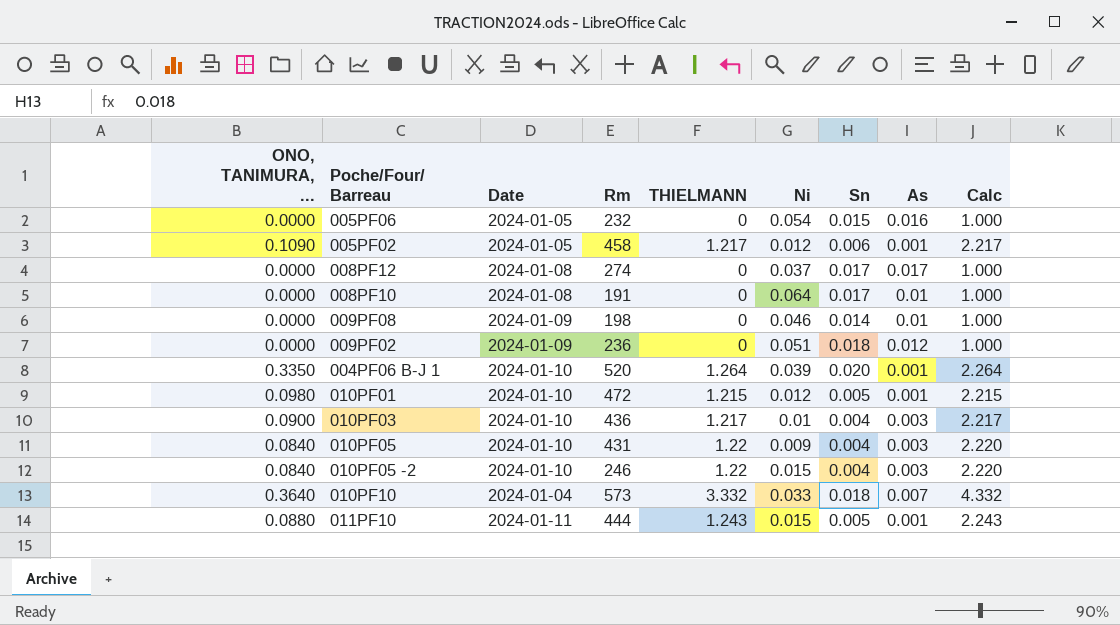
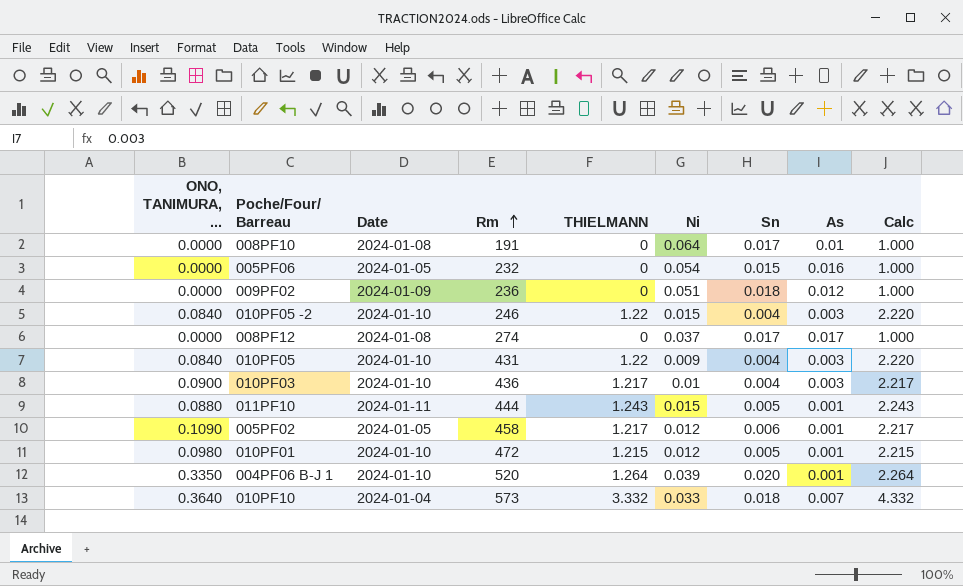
row order: none -> Rm ascending
row 009PF08: 0.0000 | 2024-01-09 | 198 | 0 | 0.046 | 0.014 | 0.01 | 1.000 -> none

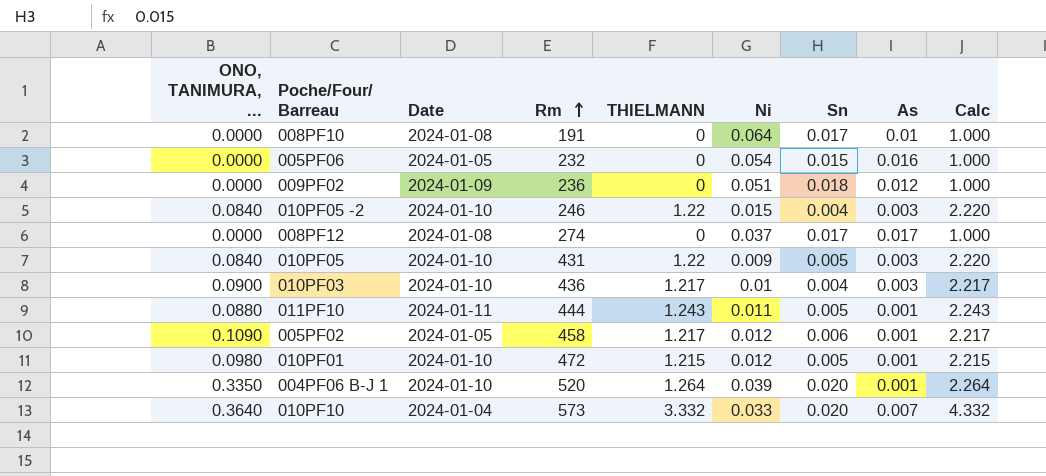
010PF05 | Sn: 0.004 -> 0.005
011PF10 | Ni: 0.015 -> 0.011
010PF10 | Sn: 0.018 -> 0.020

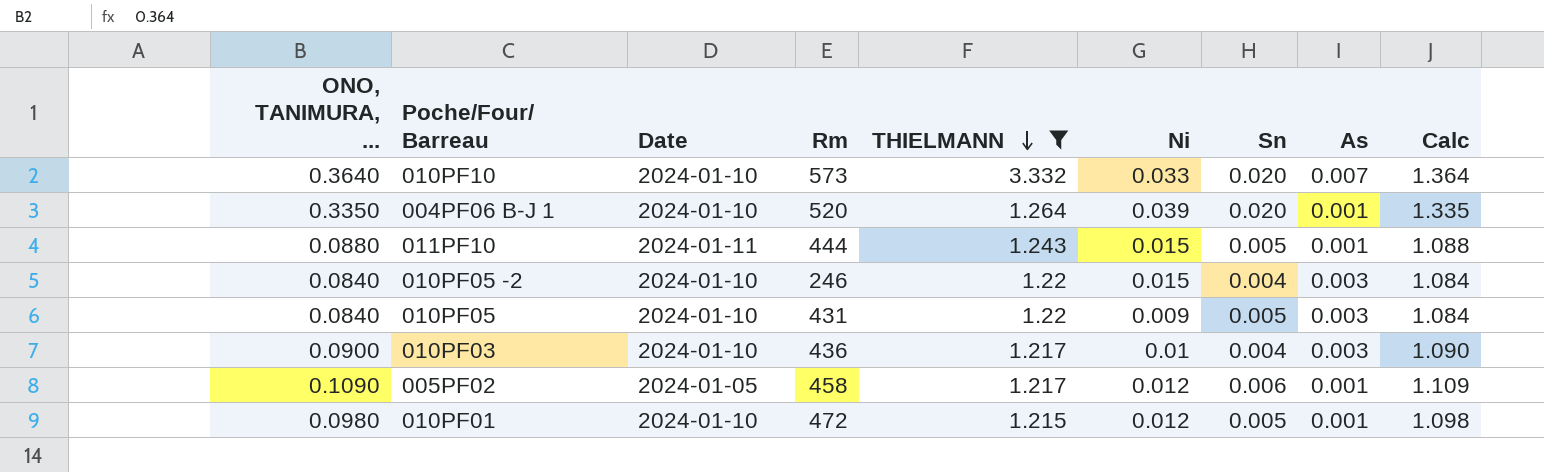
filter: none -> THIELMANN != 0
row order: Rm ascending -> THIELMANN descending
column Calc | formula: [THIELMANN] + 1 -> [ONO, TANIMURA, ...] + 1
010PF10 | Date: 2024-01-04 -> 2024-01-10
011PF10 | Ni: 0.011 -> 0.015

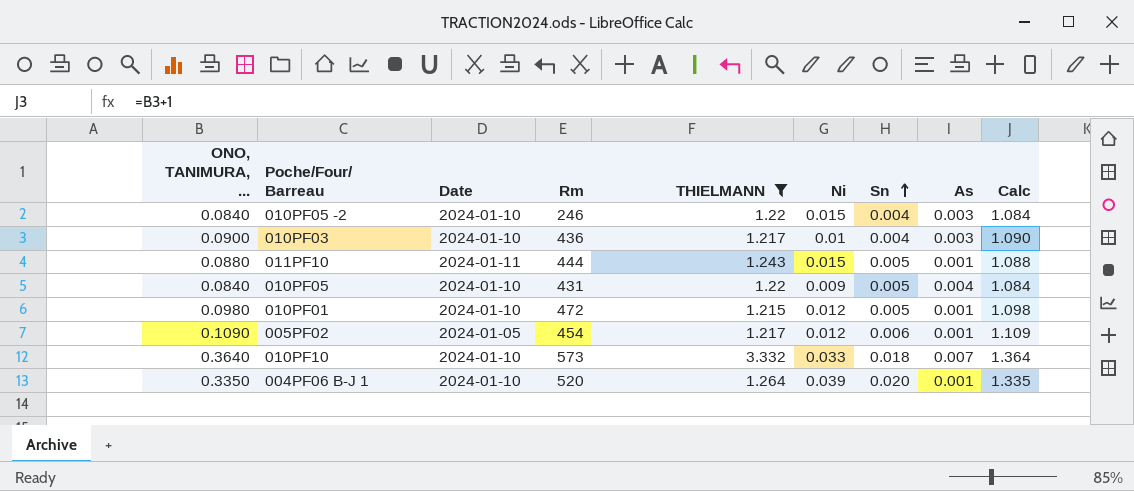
row order: THIELMANN descending -> Sn ascending
010PF05 | As: 0.003 -> 0.004
005PF02 | Rm: 458 -> 454
010PF10 | Sn: 0.020 -> 0.018

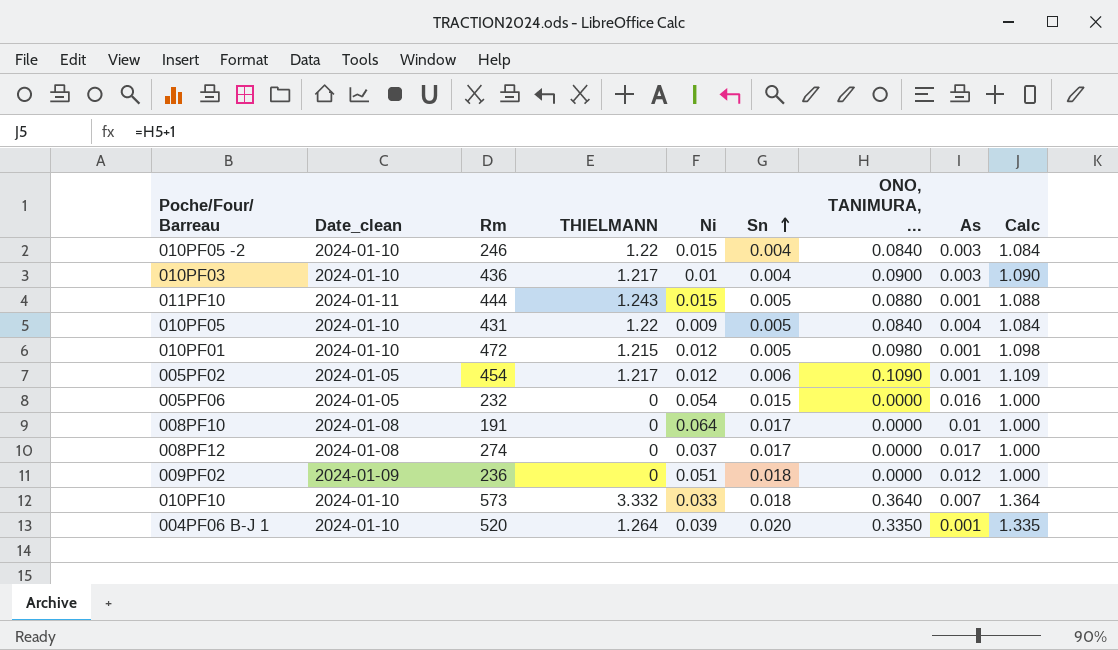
filter: THIELMANN != 0 -> none
column name: Date -> Date_clean
column ONO, TANIMURA, ... | position: 1 -> 7

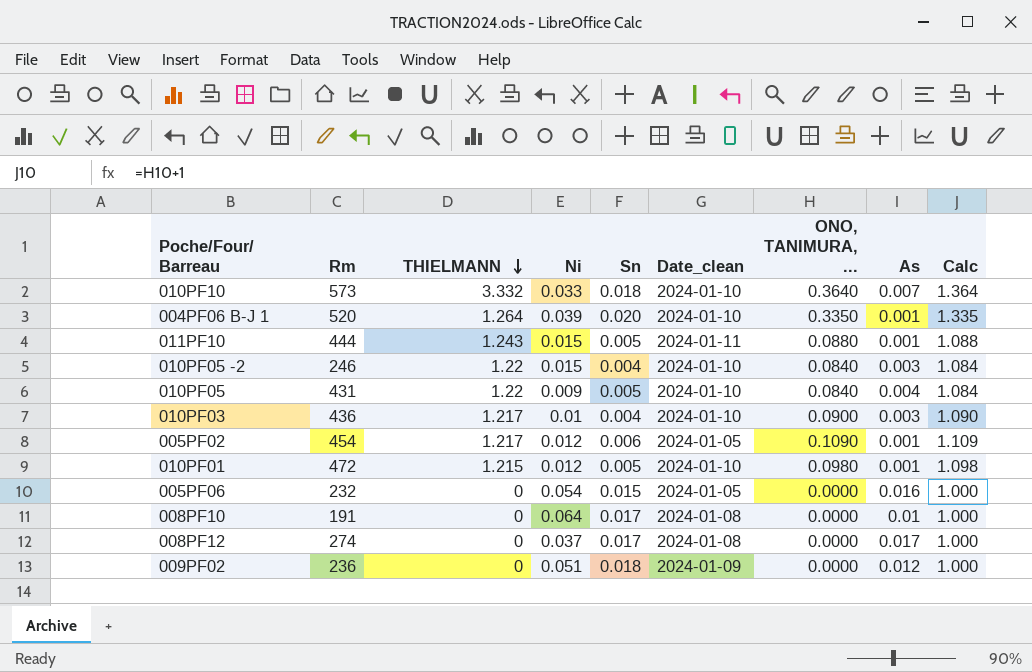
row order: Sn ascending -> THIELMANN descending
column Date_clean | position: 2 -> 6

